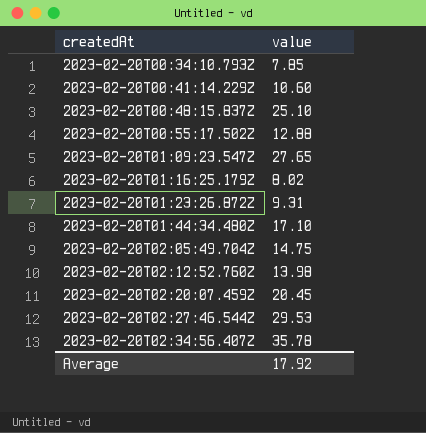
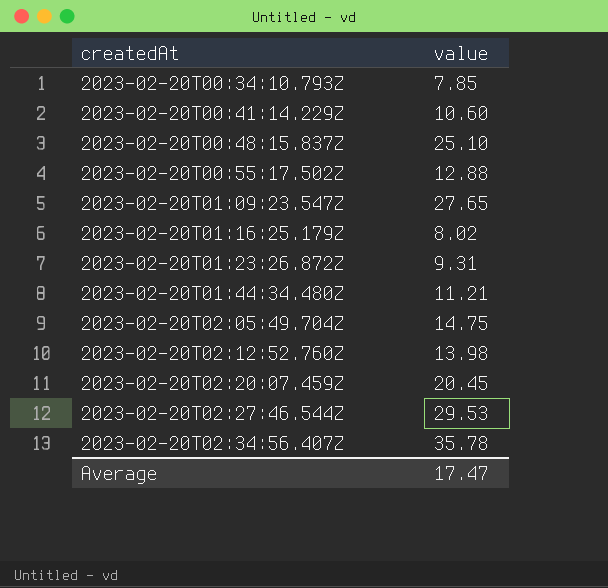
2023-02-20T01:44:34.480Z | value: 17.10 -> 11.21
Average | value: 17.92 -> 17.47

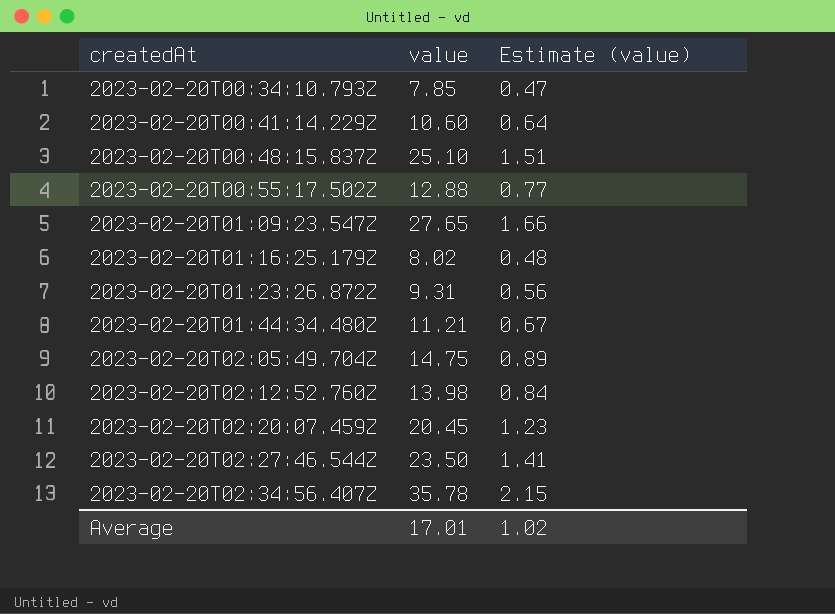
column Estimate (value) | formula: none -> [value] * 0.06
2023-02-20T02:27:46.544Z | value: 29.53 -> 23.50
Average | value: 17.47 -> 17.01

